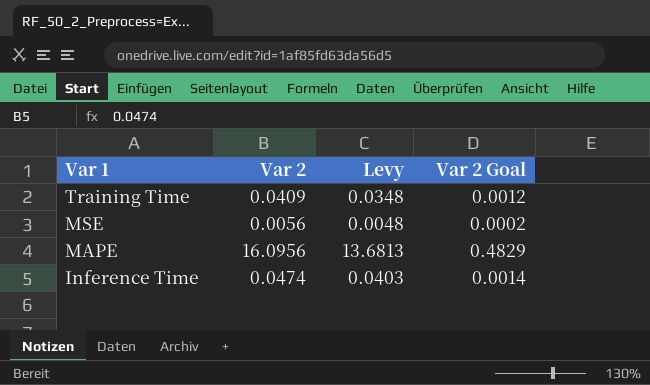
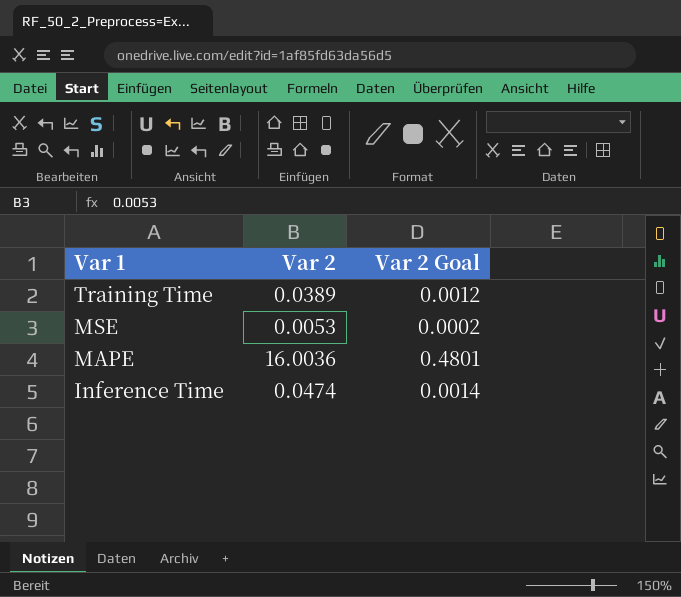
column Levy | formula: [Var 2] * 0.85 -> none
Training Time | Var 2: 0.0409 -> 0.0389
MSE | Var 2: 0.0056 -> 0.0053
MAPE | Var 2: 16.0956 -> 16.0036
MAPE | Var 2 Goal: 0.4829 -> 0.4801

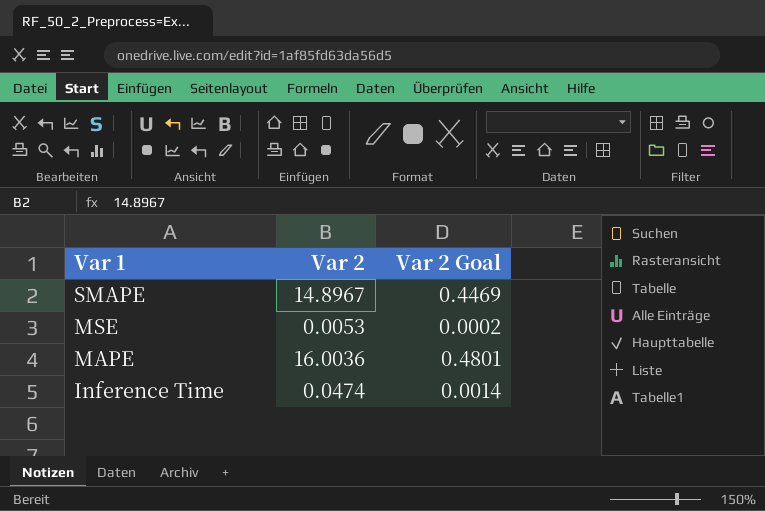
row Training Time: 0.0389 | 0.0012 -> none
row SMAPE: none -> 14.8967 | 0.4469

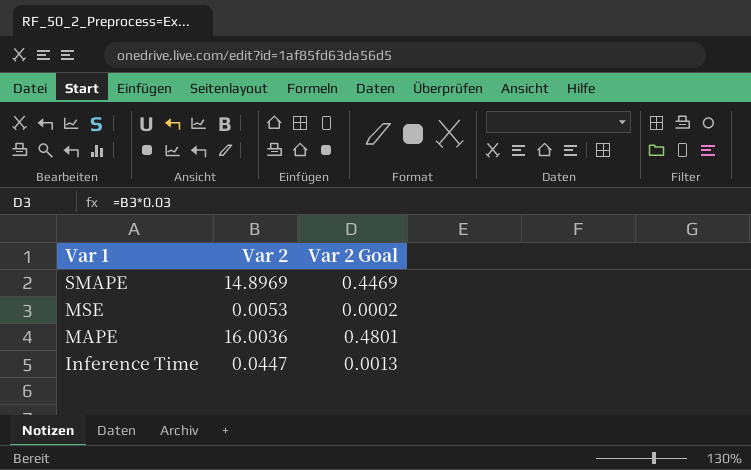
SMAPE | Var 2: 14.8967 -> 14.8969
Inference Time | Var 2: 0.0474 -> 0.0447
Inference Time | Var 2 Goal: 0.0014 -> 0.0013

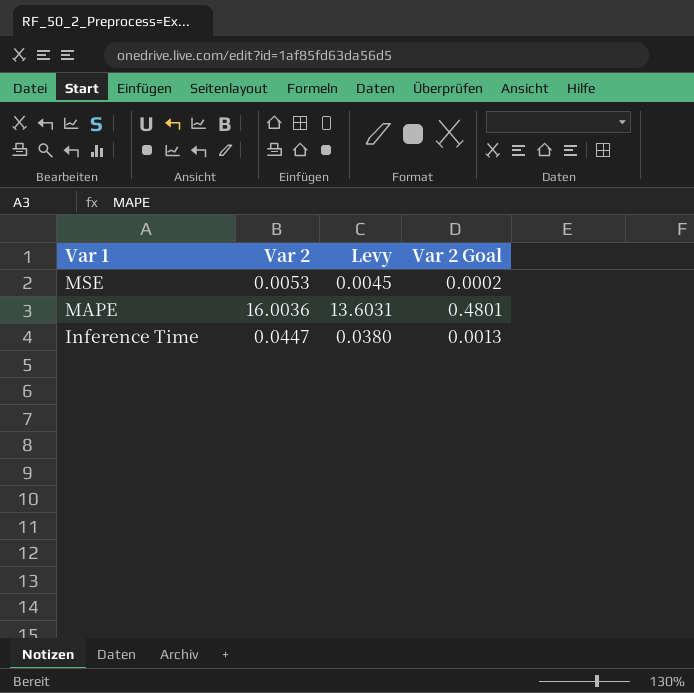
column Levy | formula: none -> [Var 2] * 0.85
row SMAPE: 14.8969 | 0.4469 -> none

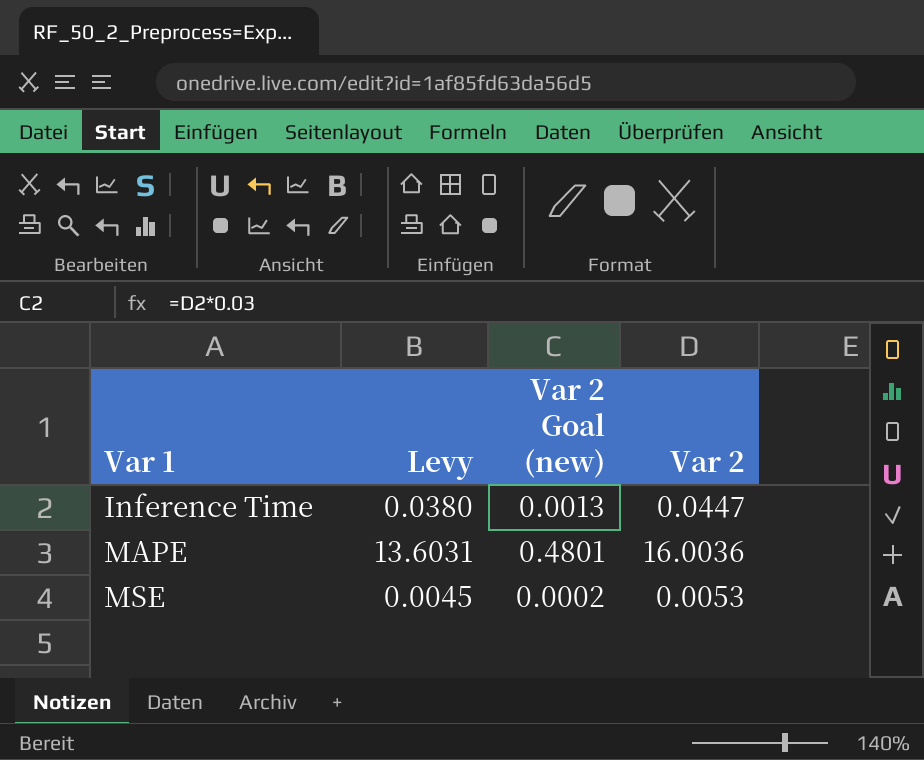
row order: Var 1 descending -> Var 1 ascending
column name: Var 2 Goal -> Var 2 Goal (new)
column Var 2 | position: 2 -> 4

